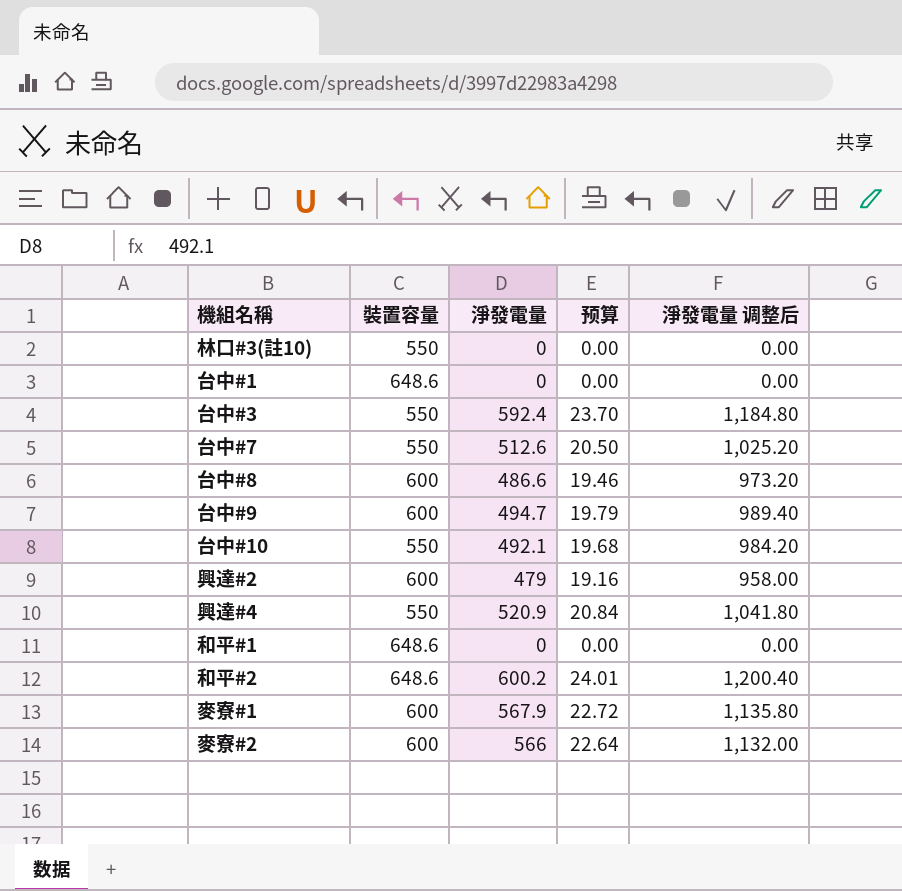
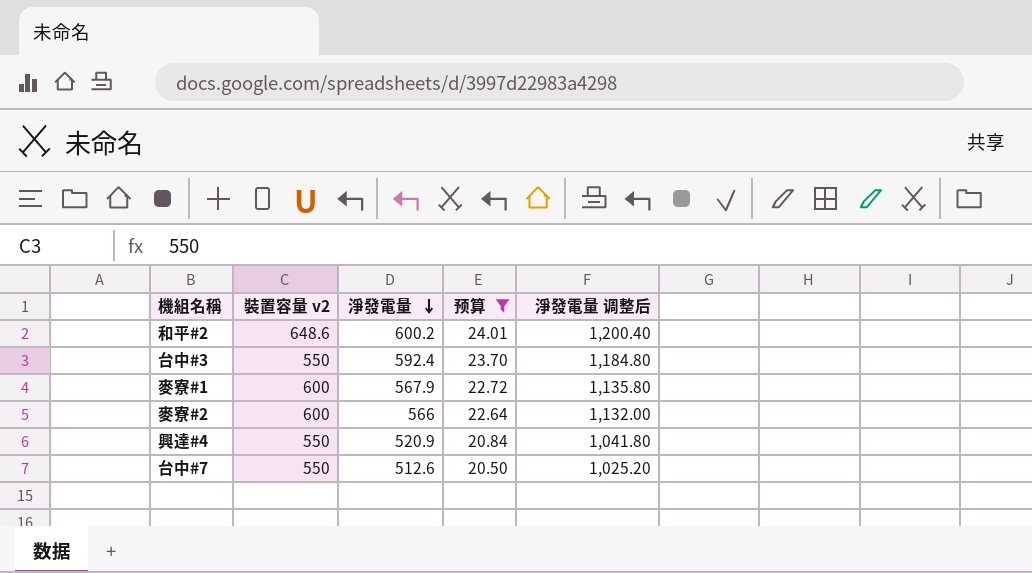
filter: none -> 预算 >= 20.50
row order: none -> 淨發電量 descending
column name: 裝置容量 -> 裝置容量 v2

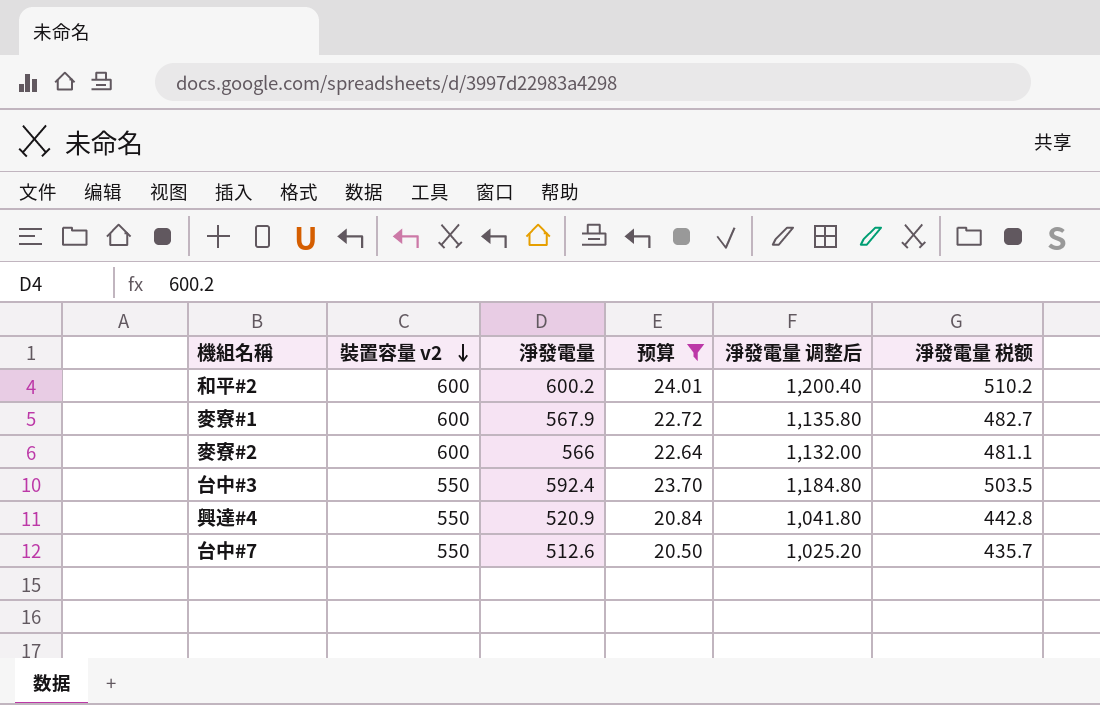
row order: 淨發電量 descending -> 裝置容量 v2 descending
column 淨發電量 税额 | formula: none -> [淨發電量] * 0.85
和平#2 | 裝置容量 v2: 648.6 -> 600

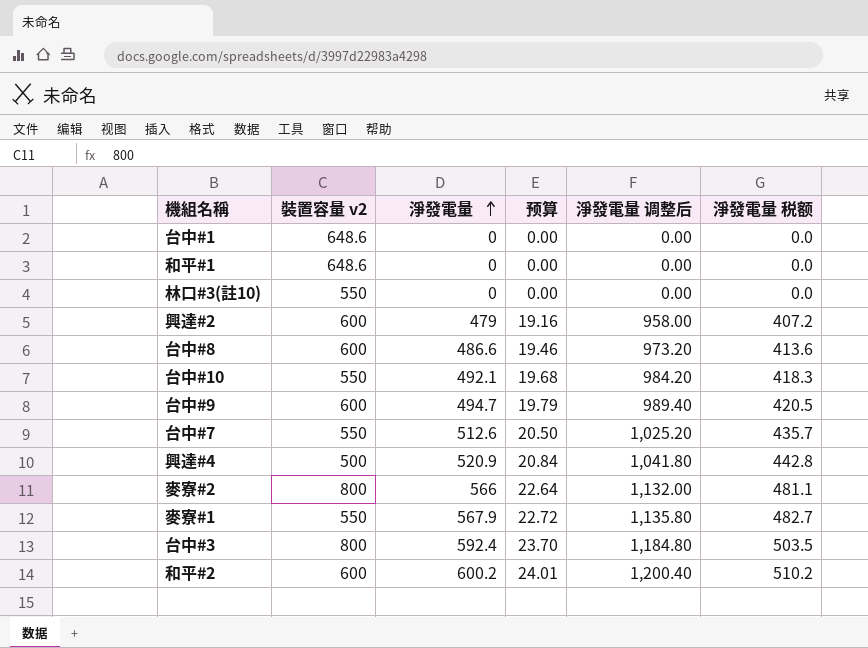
filter: 预算 >= 20.50 -> none
row order: 裝置容量 v2 descending -> 淨發電量 ascending
興達#4 | 裝置容量 v2: 550 -> 500
麥寮#2 | 裝置容量 v2: 600 -> 800
麥寮#1 | 裝置容量 v2: 600 -> 550
台中#3 | 裝置容量 v2: 550 -> 800

